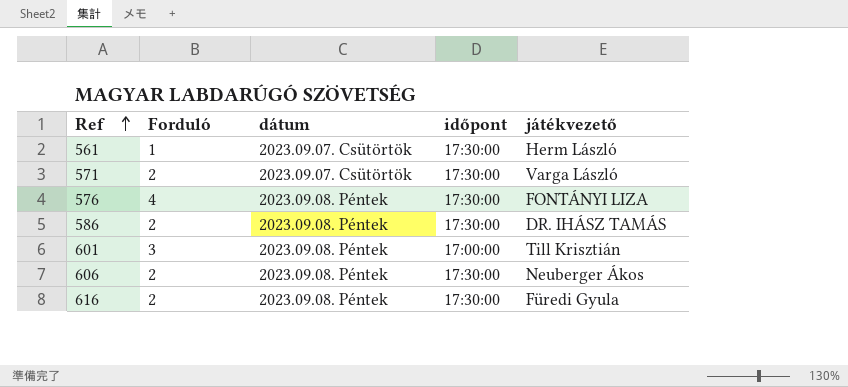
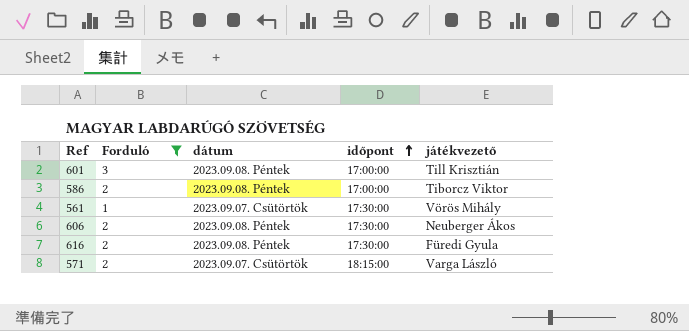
filter: none -> Forduló != 4
row order: Ref ascending -> időpont ascending
586 | időpont: 17:30:00 -> 17:00:00
586 | játékvezető: DR. IHÁSZ TAMÁS -> Tiborcz Viktor
561 | játékvezető: Herm László -> Vörös Mihály
571 | időpont: 17:30:00 -> 18:15:00

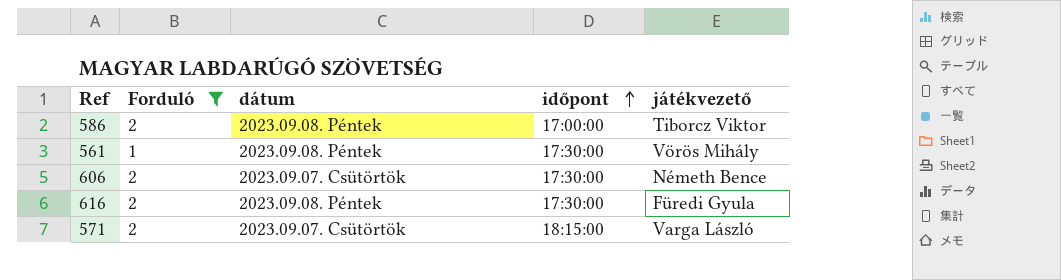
row 601: 3 | 2023.09.08. Péntek | 17:00:00 | Till Krisztián -> none
561 | dátum: 2023.09.07. Csütörtök -> 2023.09.08. Péntek
606 | dátum: 2023.09.08. Péntek -> 2023.09.07. Csütörtök
606 | játékvezető: Neuberger Ákos -> Németh Bence

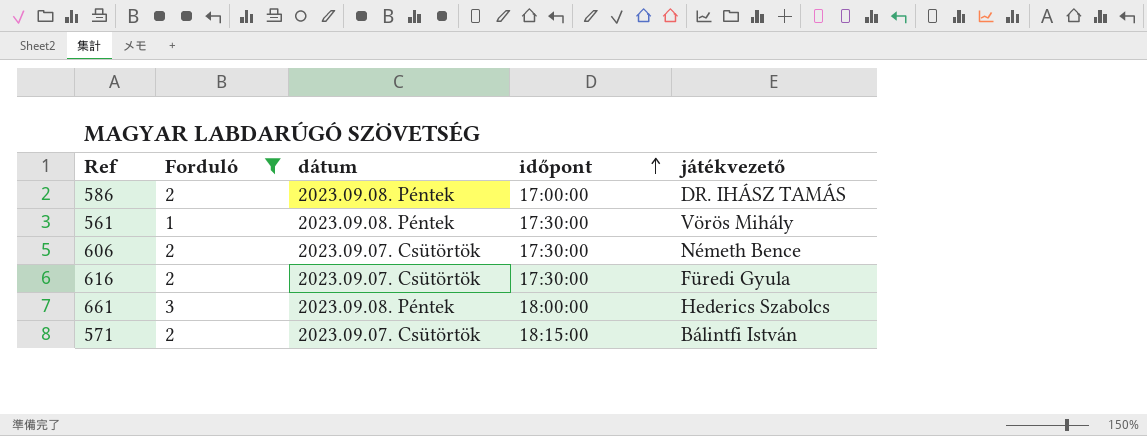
586 | játékvezető: Tiborcz Viktor -> DR. IHÁSZ TAMÁS
616 | dátum: 2023.09.08. Péntek -> 2023.09.07. Csütörtök
row 661: none -> 3 | 2023.09.08. Péntek | 18:00:00 | Hederics Szabolcs
571 | játékvezető: Varga László -> Bálintfi István

